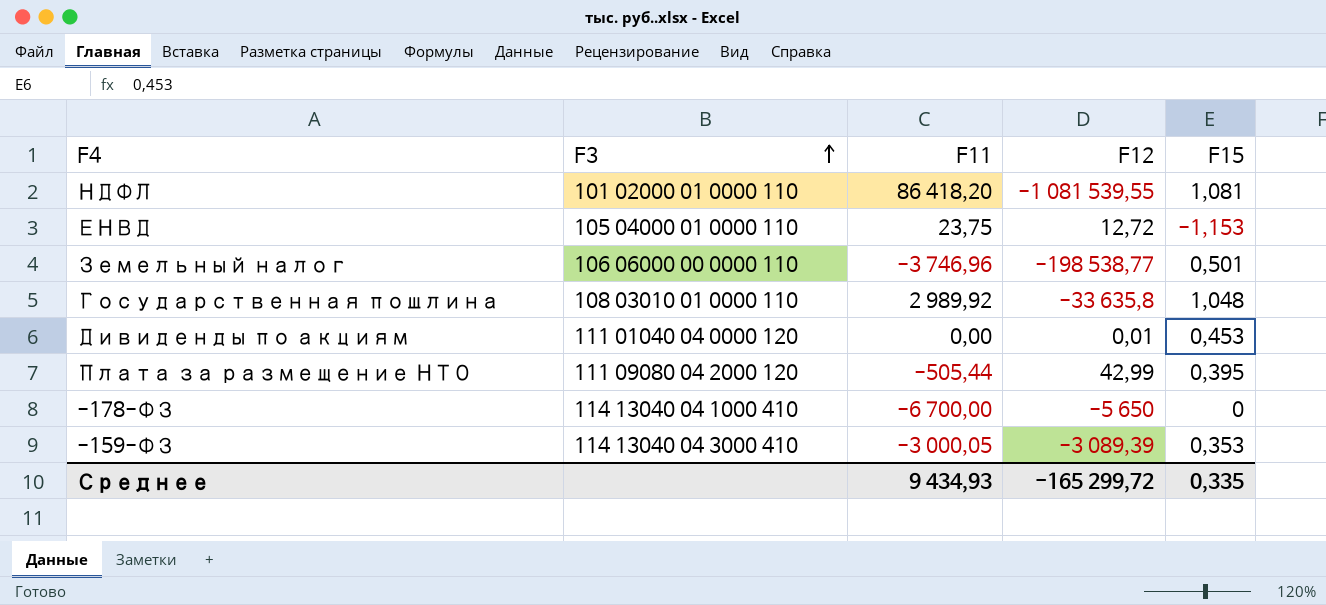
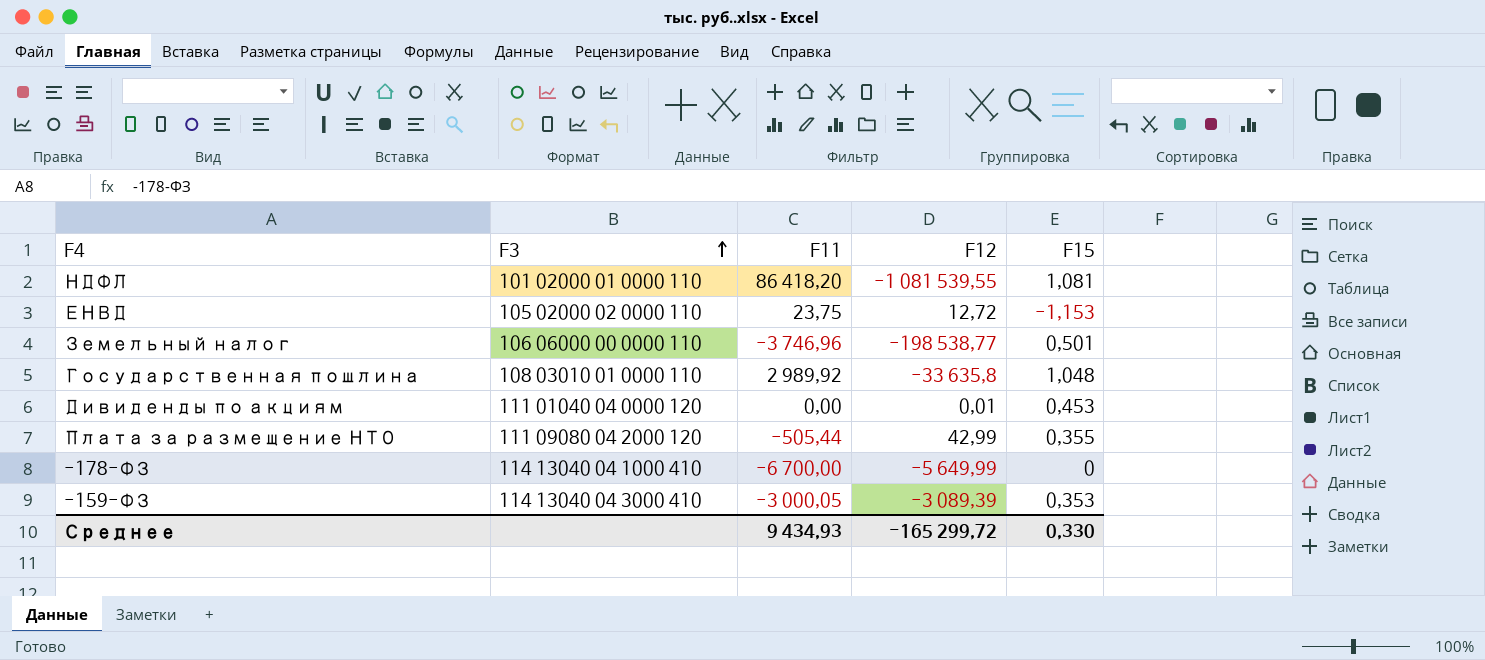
ЕНВД | F3: 105 04000 01 0000 110 -> 105 02000 02 0000 110
Плата за размещение НТО | F15: 0,395 -> 0,355
-178-ФЗ | F12: -5 650 -> -5 649,99
Среднее | F15: 0,335 -> 0,330

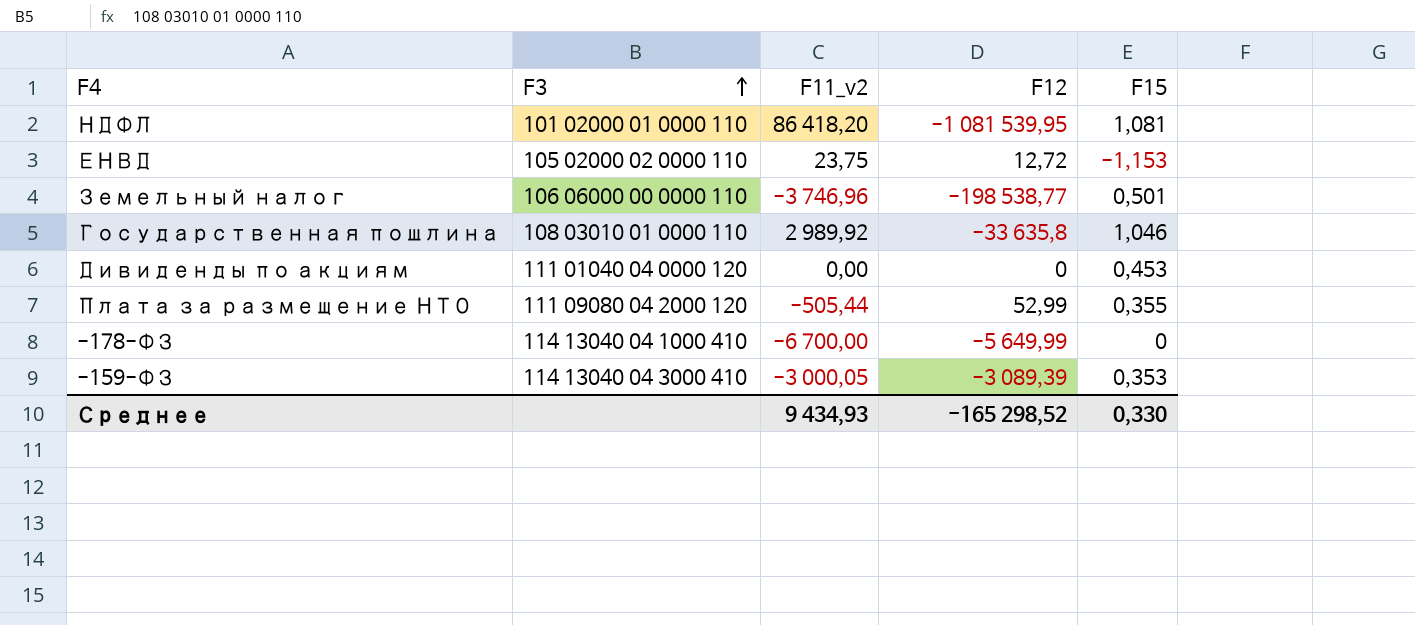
column name: F11 -> F11_v2
НДФЛ | F12: -1 081 539,55 -> -1 081 539,95
Государственная пошлина | F15: 1,048 -> 1,046
Дивиденды по акциям | F12: 0,01 -> 0
Плата за размещение НТО | F12: 42,99 -> 52,99
Среднее | F12: -165 299,72 -> -165 298,52

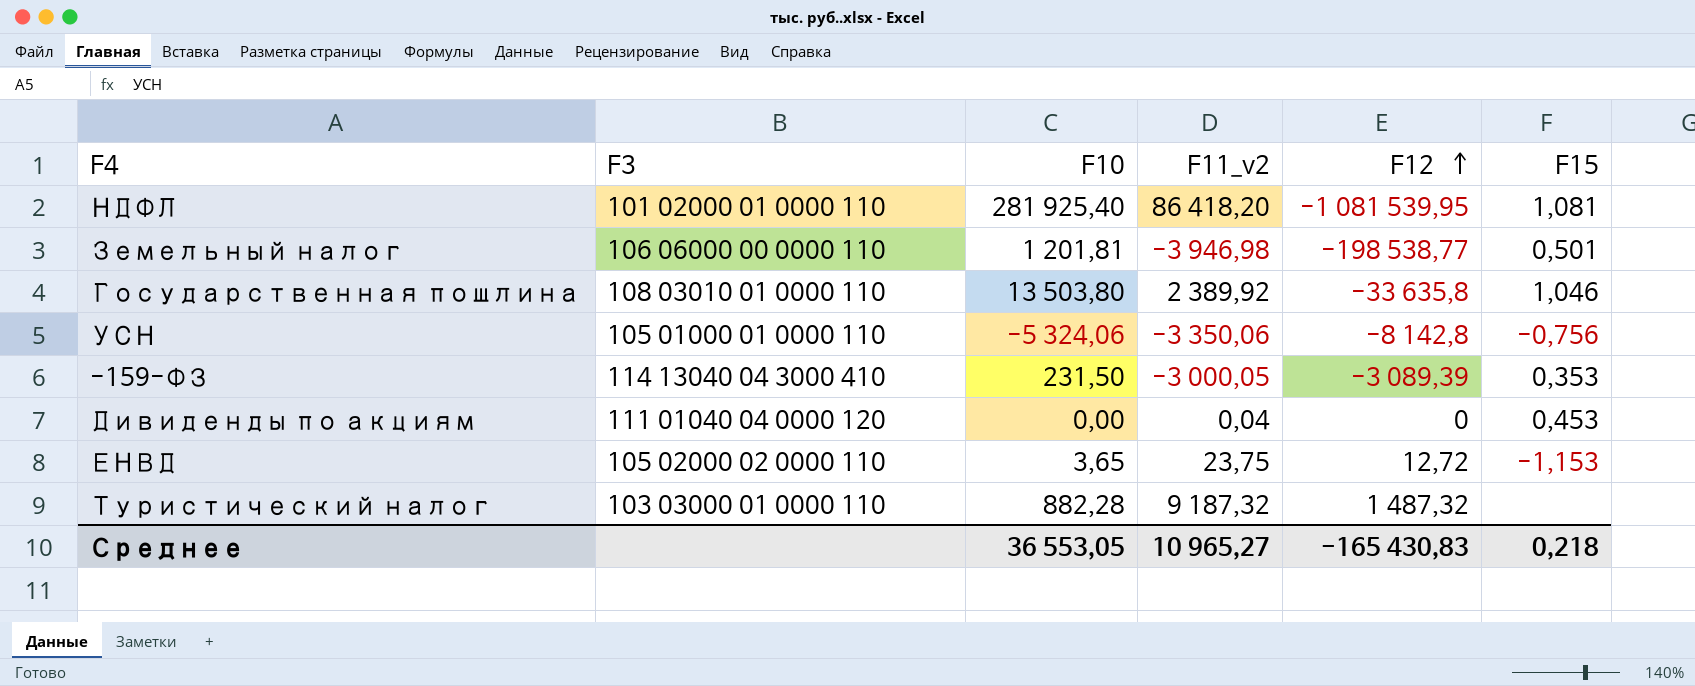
row order: F3 ascending -> F12 ascending
column F10 | position: none -> 3
row Плата за размещение НТО: 111 09080 04 2000 120 | -505,44 | 52,99 | 0,355 -> none
row -178-ФЗ: 114 13040 04 1000 410 | -6 700,00 | -5 649,99 | 0 -> none
Земельный налог | F11_v2: -3 746,96 -> -3 946,98
Государственная пошлина | F11_v2: 2 989,92 -> 2 389,92
row УСН: none -> 105 01000 01 0000 110 | -5 324,06 | -3 350,06 | -8 142,8 | -0,756
Дивиденды по акциям | F11_v2: 0,00 -> 0,04
row Туристический налог: none -> 103 03000 01 0000 110 | 882,28 | 9 187,32 | 1 487,32 | none
Среднее | F11_v2: 9 434,93 -> 10 965,27
Среднее | F12: -165 298,52 -> -165 430,83
Среднее | F15: 0,330 -> 0,218

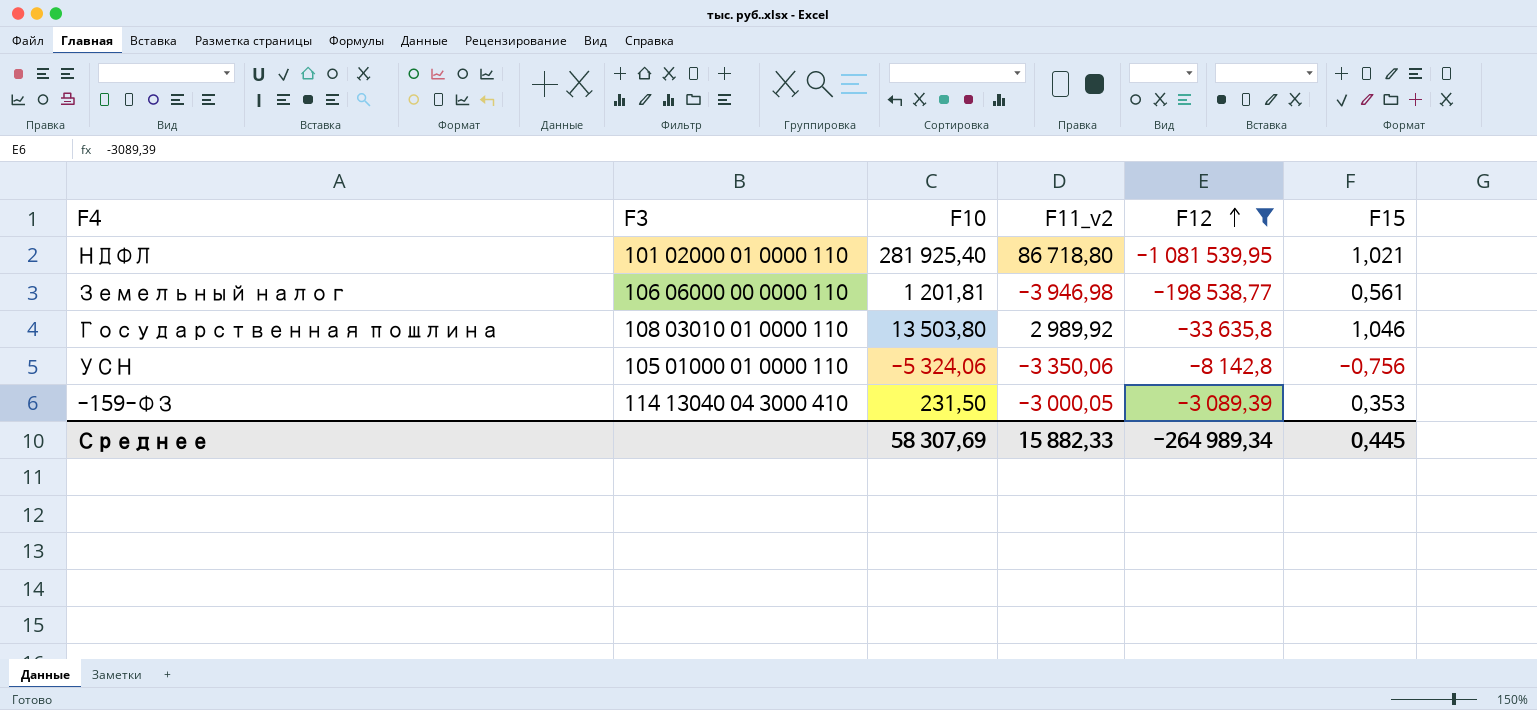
filter: none -> F12 <= -3 089,39
НДФЛ | F11_v2: 86 418,20 -> 86 718,80
НДФЛ | F15: 1,081 -> 1,021
Земельный налог | F15: 0,501 -> 0,561
Государственная пошлина | F11_v2: 2 389,92 -> 2 989,92
Среднее | F10: 36 553,05 -> 58 307,69
Среднее | F11_v2: 10 965,27 -> 15 882,33
Среднее | F12: -165 430,83 -> -264 989,34
Среднее | F15: 0,218 -> 0,445

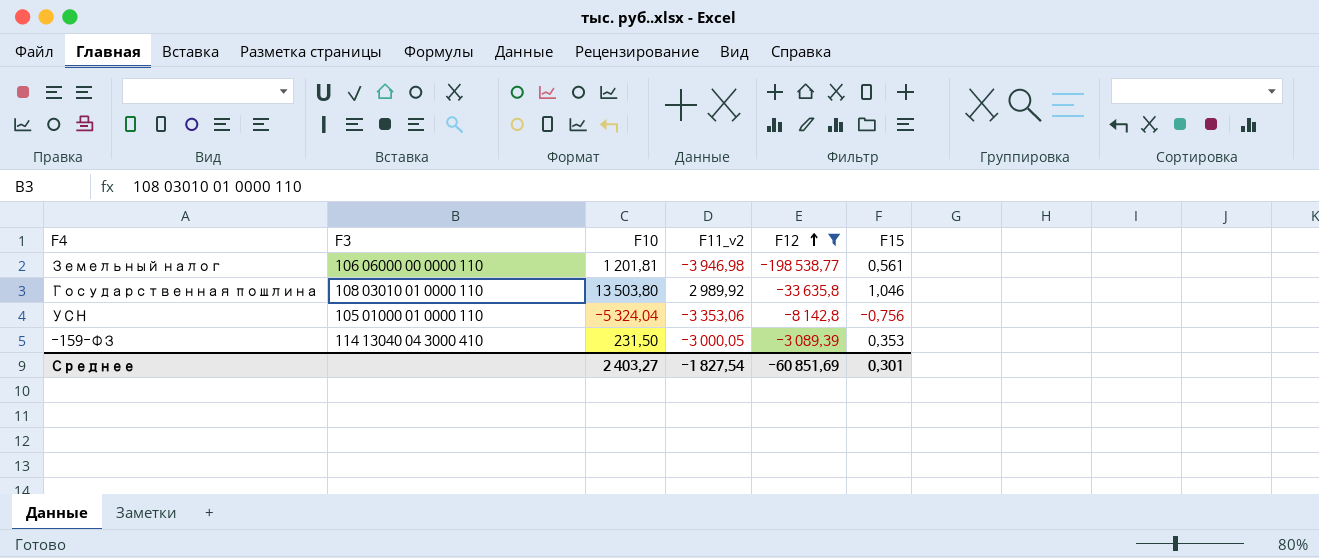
row НДФЛ: 101 02000 01 0000 110 | 281 925,40 | 86 718,80 | -1 081 539,95 | 1,021 -> none
УСН | F10: -5 324,06 -> -5 324,04
УСН | F11_v2: -3 350,06 -> -3 353,06
Среднее | F10: 58 307,69 -> 2 403,27
Среднее | F11_v2: 15 882,33 -> -1 827,54
Среднее | F12: -264 989,34 -> -60 851,69
Среднее | F15: 0,445 -> 0,301

